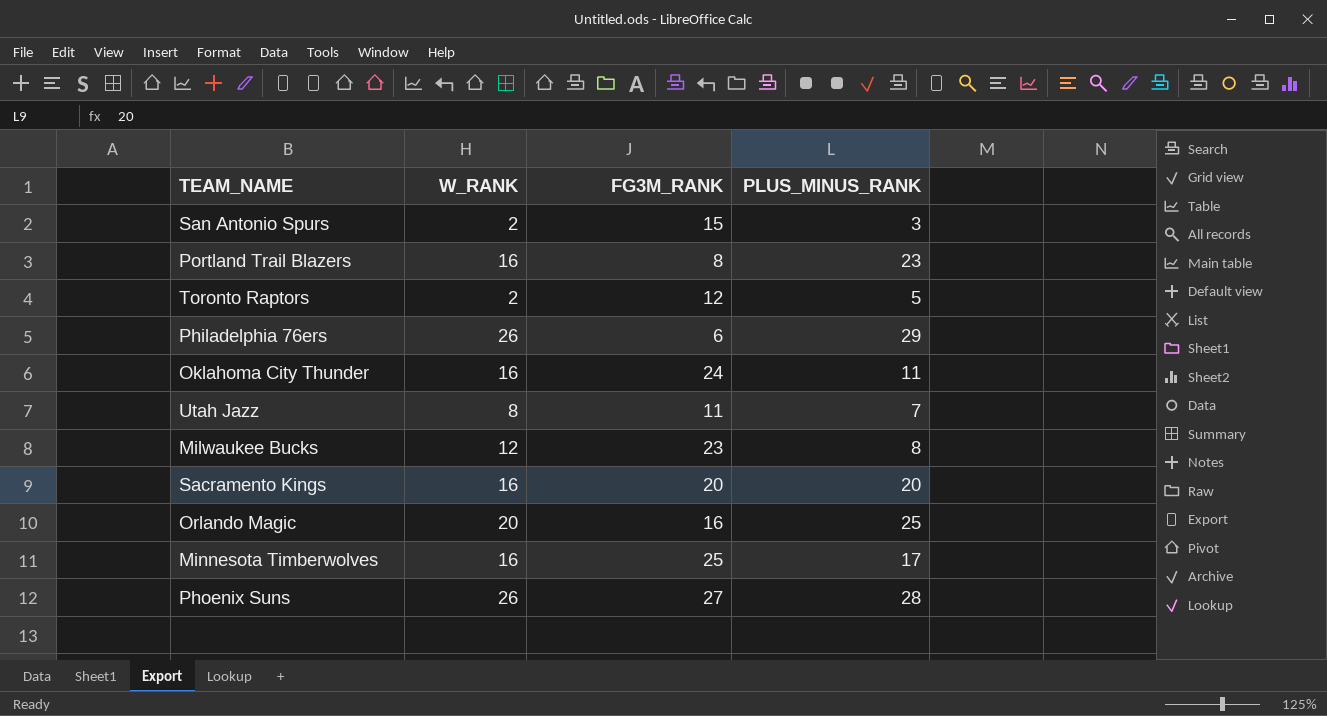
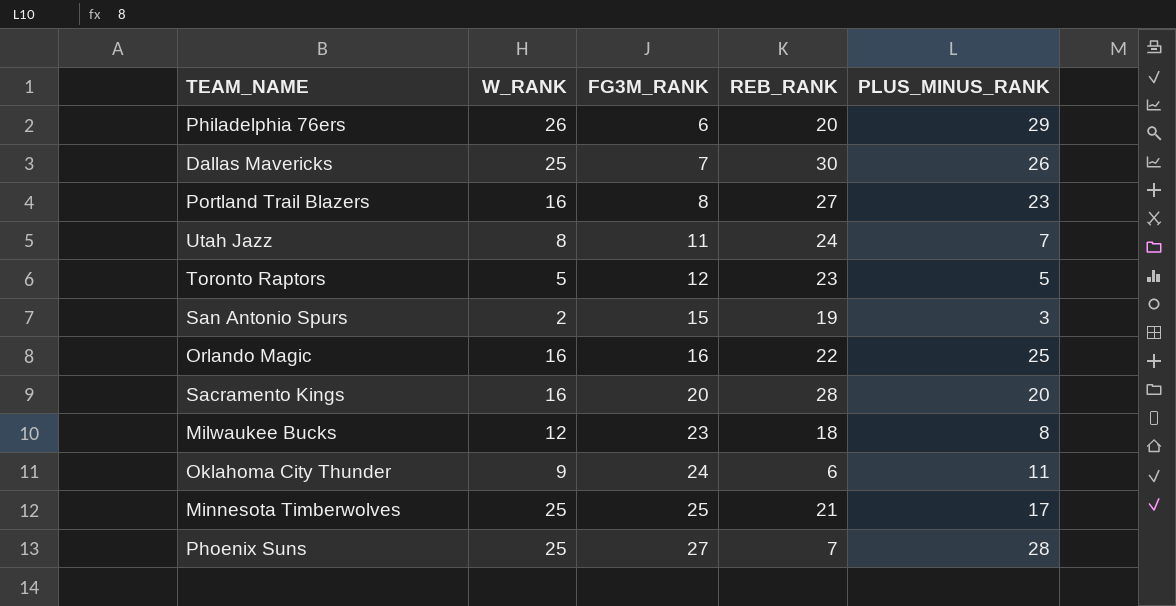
row order: none -> FG3M_RANK ascending
column REB_RANK | position: none -> 4
row Dallas Mavericks: none -> 25 | 7 | 30 | 26
Toronto Raptors | W_RANK: 2 -> 5
Orlando Magic | W_RANK: 20 -> 16
Oklahoma City Thunder | W_RANK: 16 -> 9
Minnesota Timberwolves | W_RANK: 16 -> 25
Phoenix Suns | W_RANK: 26 -> 25

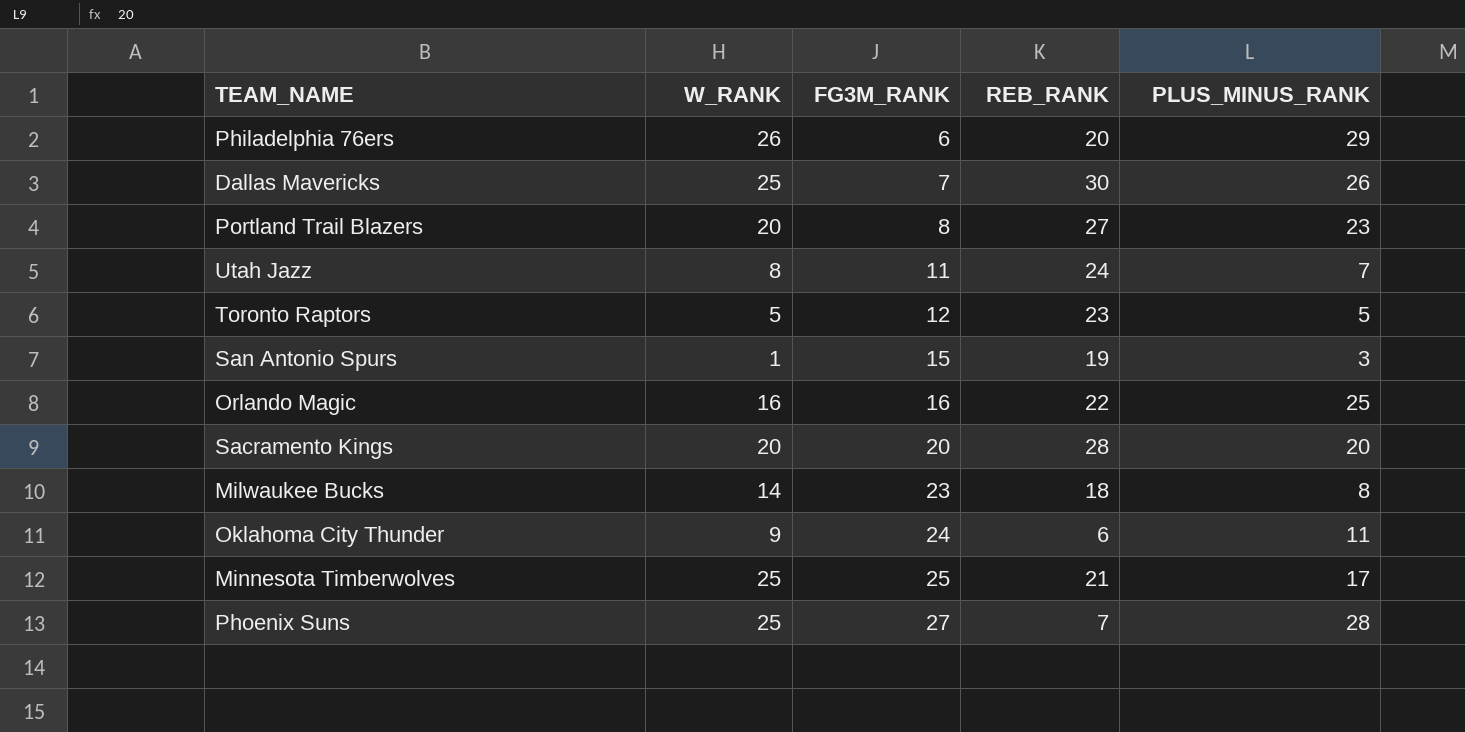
Portland Trail Blazers | W_RANK: 16 -> 20
San Antonio Spurs | W_RANK: 2 -> 1
Sacramento Kings | W_RANK: 16 -> 20
Milwaukee Bucks | W_RANK: 12 -> 14

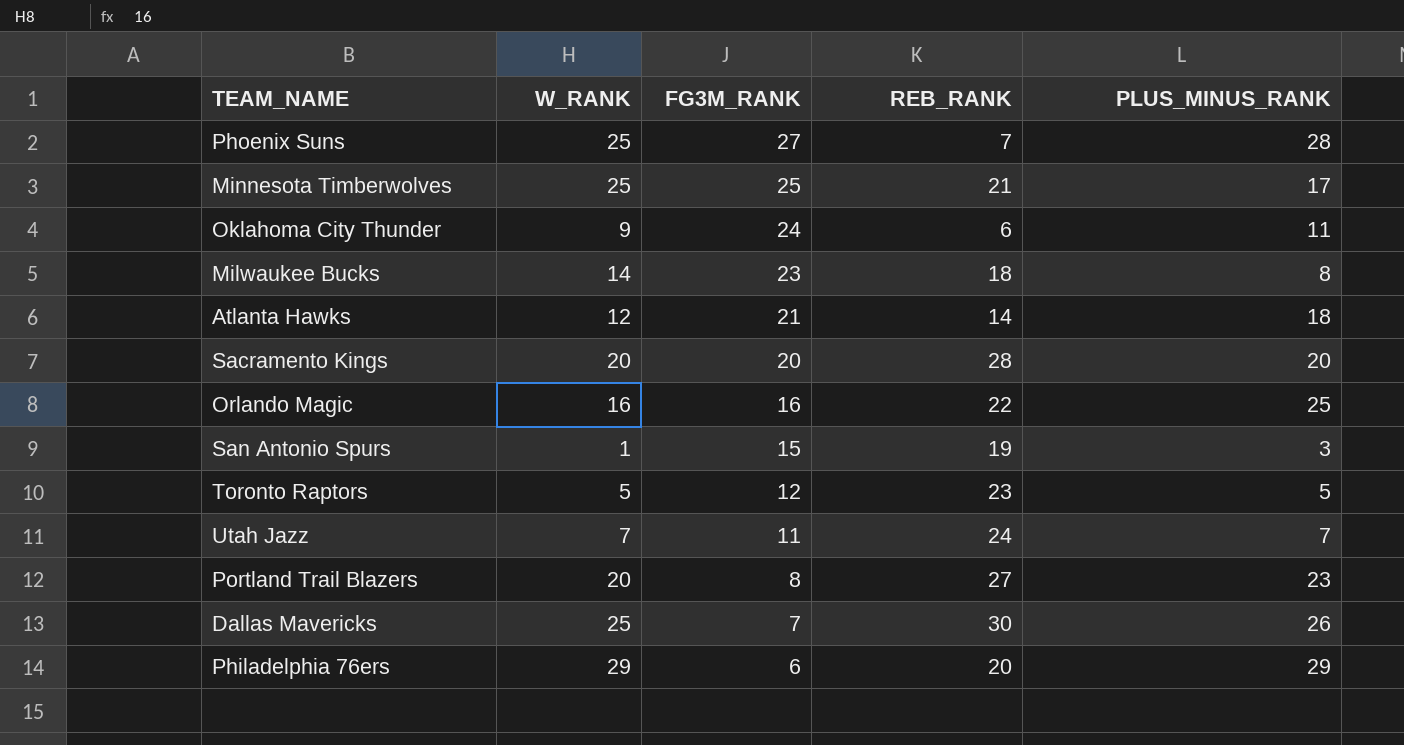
row order: FG3M_RANK ascending -> FG3M_RANK descending
row Atlanta Hawks: none -> 12 | 21 | 14 | 18
Utah Jazz | W_RANK: 8 -> 7
Philadelphia 76ers | W_RANK: 26 -> 29

